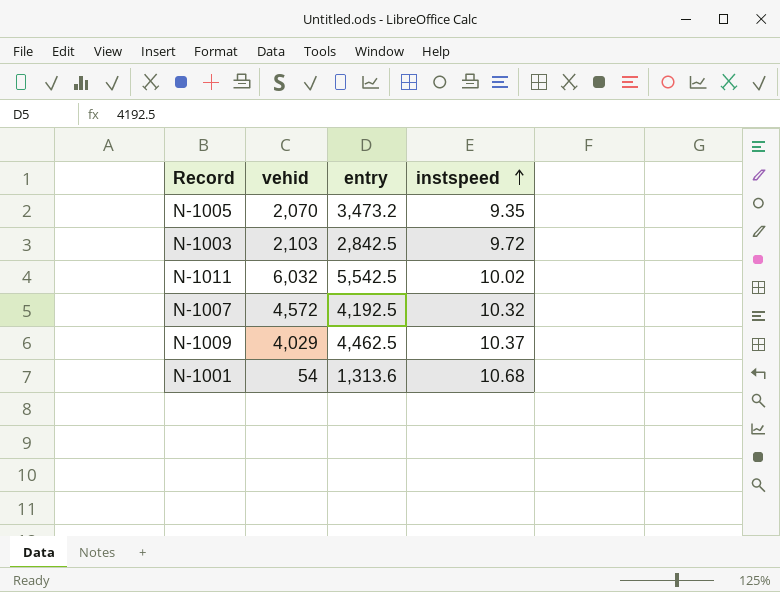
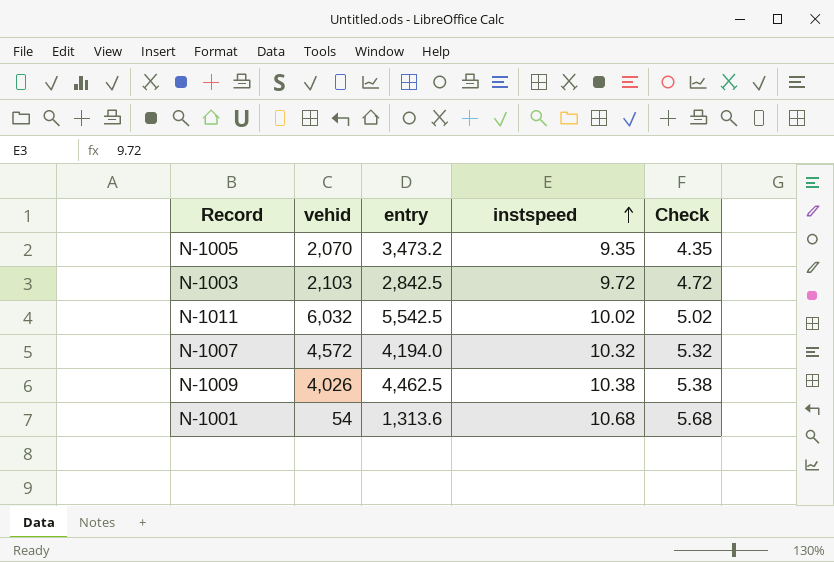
column Check | formula: none -> [instspeed] - 5
N-1007 | entry: 4,192.5 -> 4,194.0
N-1009 | vehid: 4,029 -> 4,026
N-1009 | instspeed: 10.37 -> 10.38

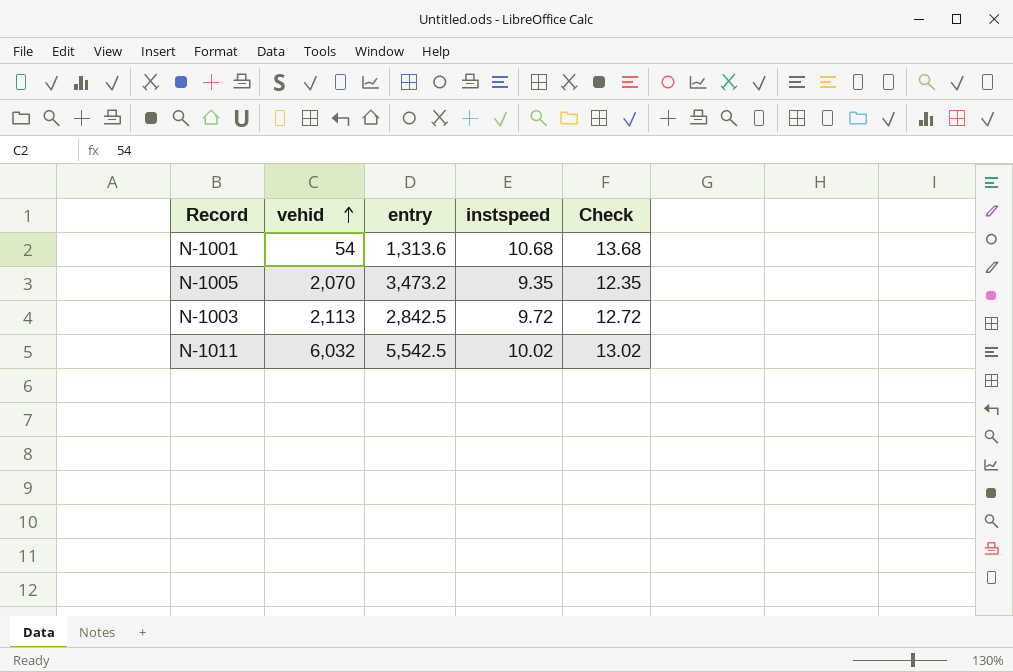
row order: instspeed ascending -> vehid ascending
column Check | formula: [instspeed] - 5 -> [instspeed] + 3
row N-1007: 4,572 | 4,194.0 | 10.32 | 5.32 -> none
row N-1009: 4,026 | 4,462.5 | 10.38 | 5.38 -> none
N-1003 | vehid: 2,103 -> 2,113

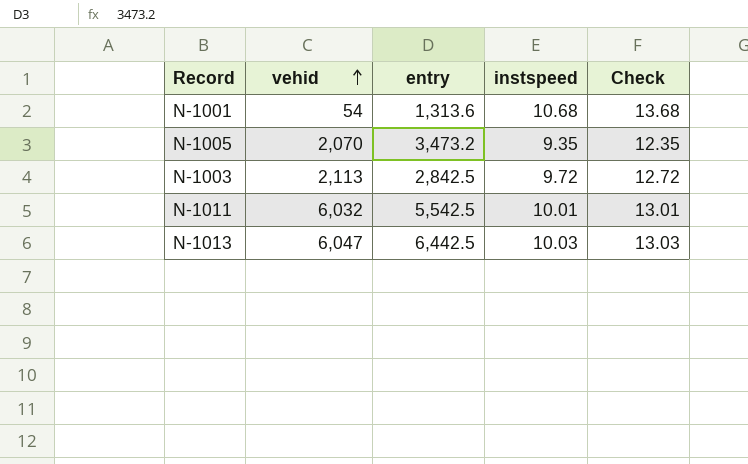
N-1011 | instspeed: 10.02 -> 10.01
N-1011 | Check: 13.02 -> 13.01
row N-1013: none -> 6,047 | 6,442.5 | 10.03 | 13.03

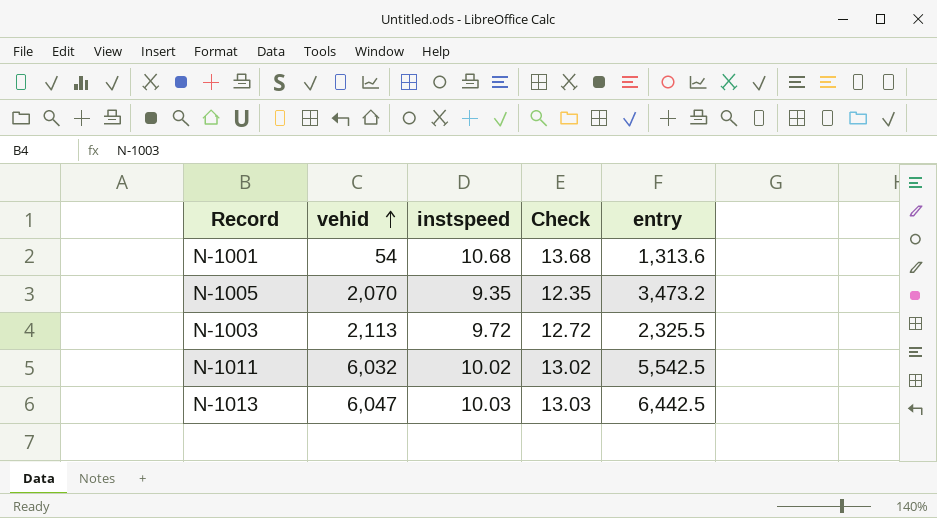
column entry | position: 3 -> 5
N-1003 | entry: 2,842.5 -> 2,325.5
N-1011 | instspeed: 10.01 -> 10.02
N-1011 | Check: 13.01 -> 13.02

